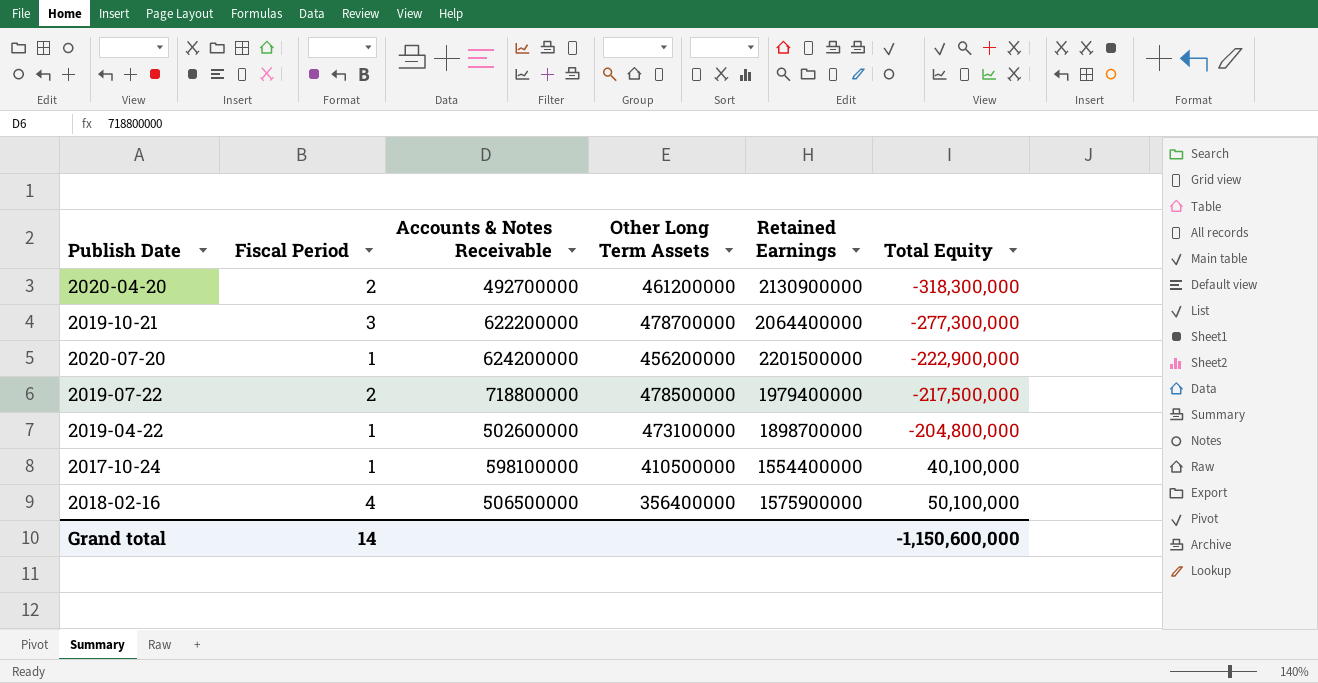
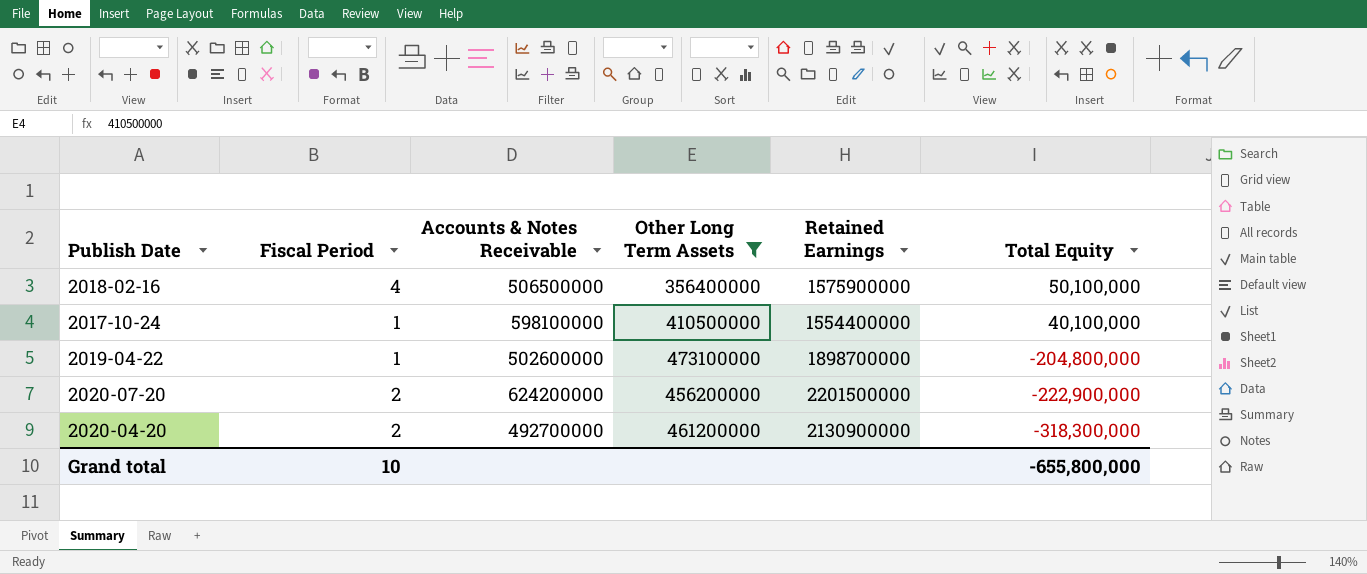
filter: none -> Other Long Term Assets <= 473100000
row order: Total Equity ascending -> Total Equity descending
2020-07-20 | Fiscal Period: 1 -> 2
Grand total | Fiscal Period: 14 -> 10
Grand total | Total Equity: -1,150,600,000 -> -655,800,000

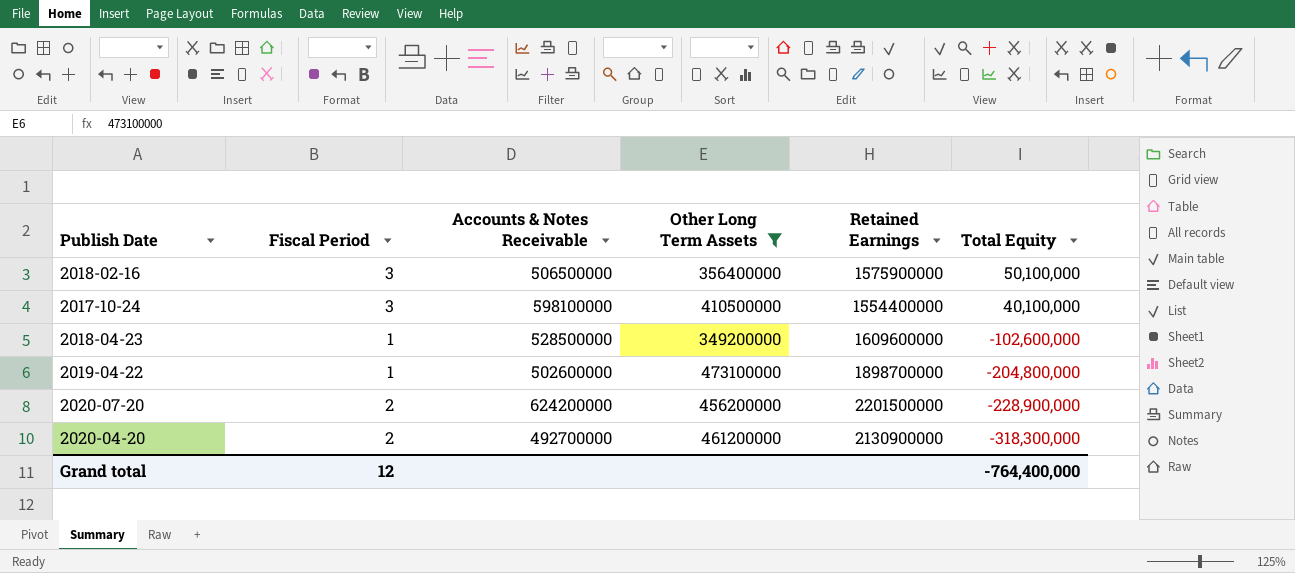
2018-02-16 | Fiscal Period: 4 -> 3
2017-10-24 | Fiscal Period: 1 -> 3
row 2018-04-23: none -> 1 | 528500000 | 349200000 | 1609600000 | -102,600,000
2020-07-20 | Total Equity: -222,900,000 -> -228,900,000
Grand total | Fiscal Period: 10 -> 12
Grand total | Total Equity: -655,800,000 -> -764,400,000

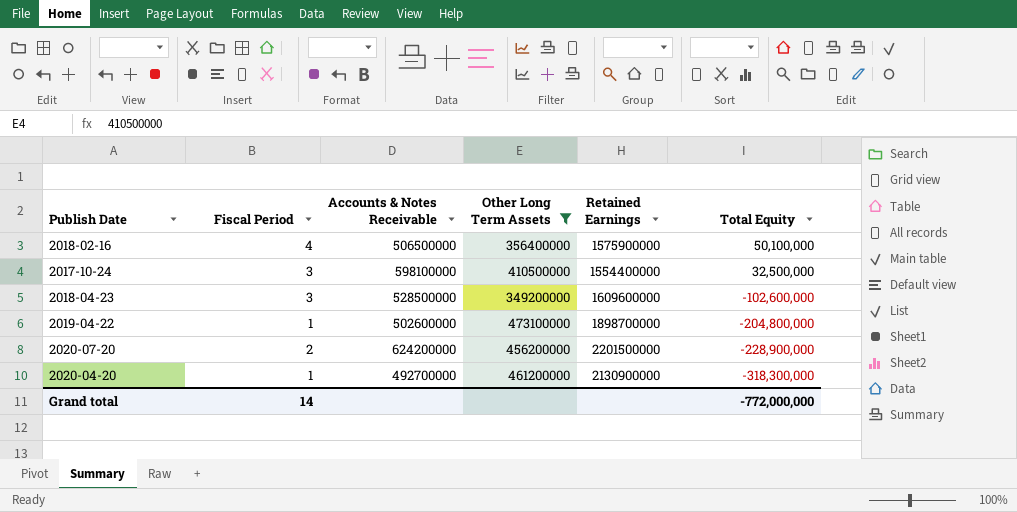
2018-02-16 | Fiscal Period: 3 -> 4
2017-10-24 | Total Equity: 40,100,000 -> 32,500,000
2018-04-23 | Fiscal Period: 1 -> 3
2020-04-20 | Fiscal Period: 2 -> 1
Grand total | Fiscal Period: 12 -> 14
Grand total | Total Equity: -764,400,000 -> -772,000,000

